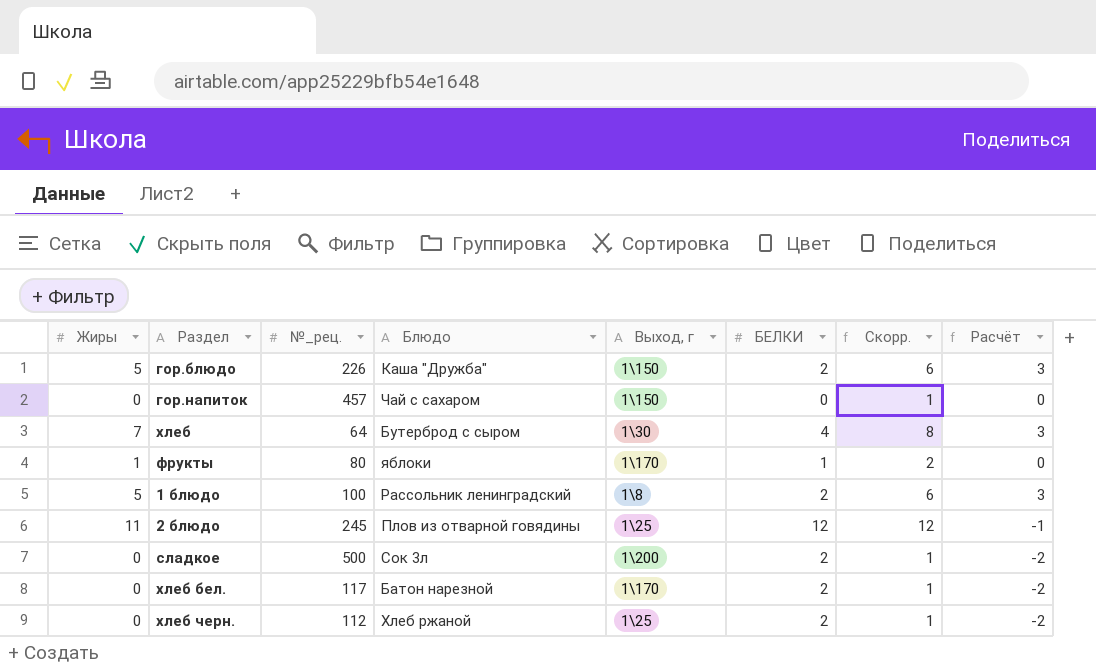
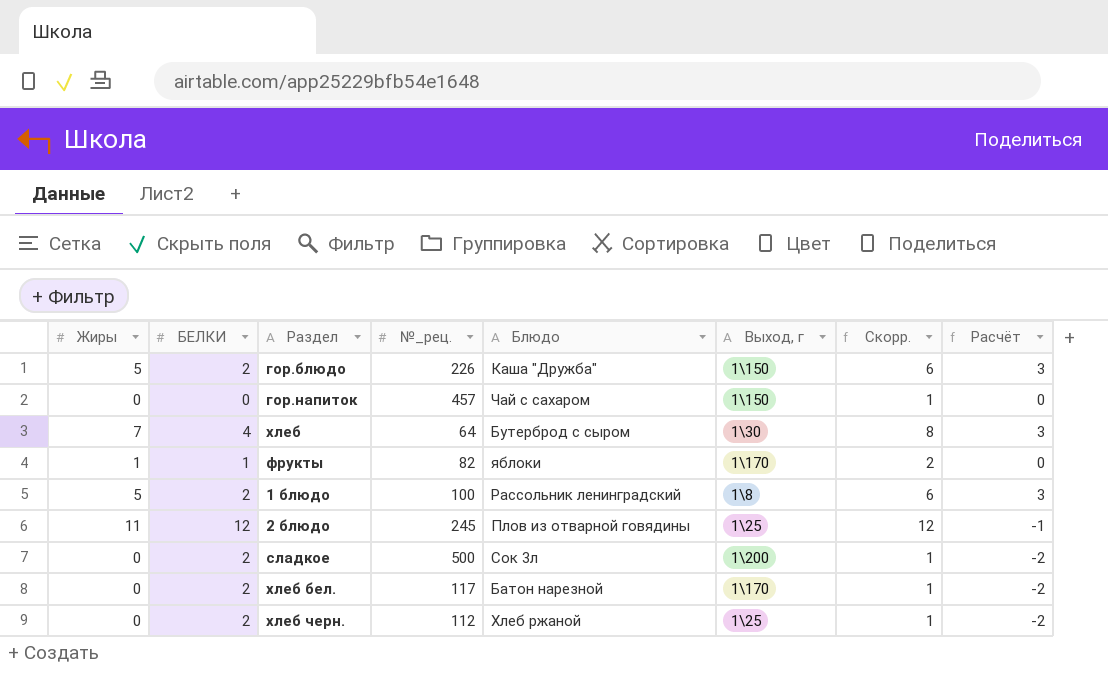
column БЕЛКИ | position: 6 -> 2
фрукты | №_рец.: 80 -> 82

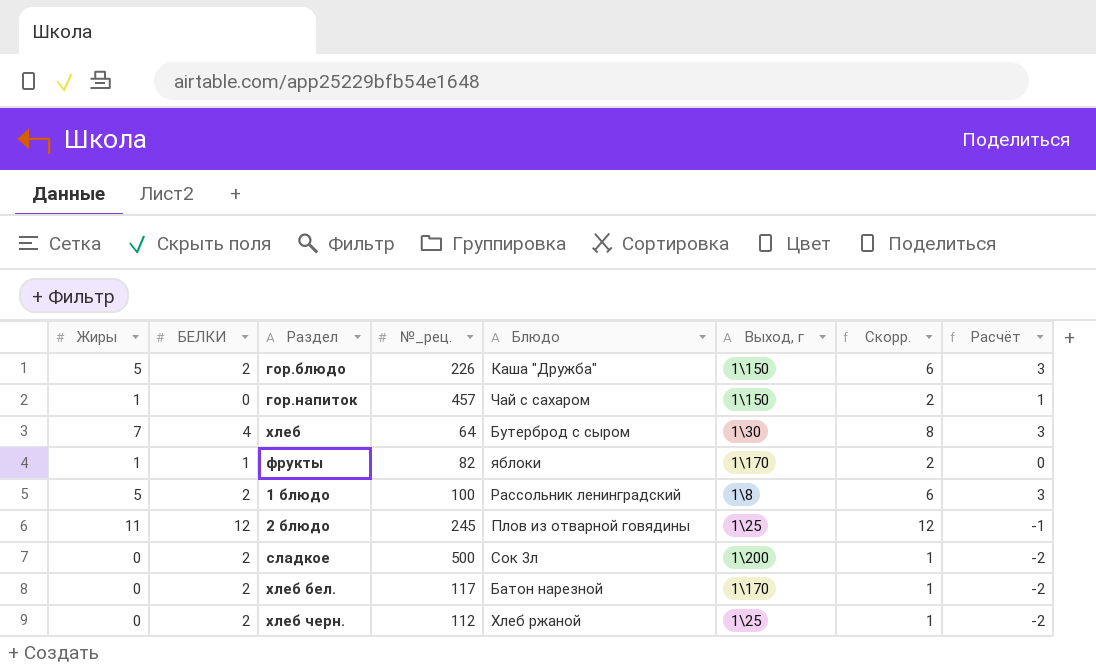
гор.напиток | Жиры: 0 -> 1
гор.напиток | Скорр.: 1 -> 2
гор.напиток | Расчёт: 0 -> 1

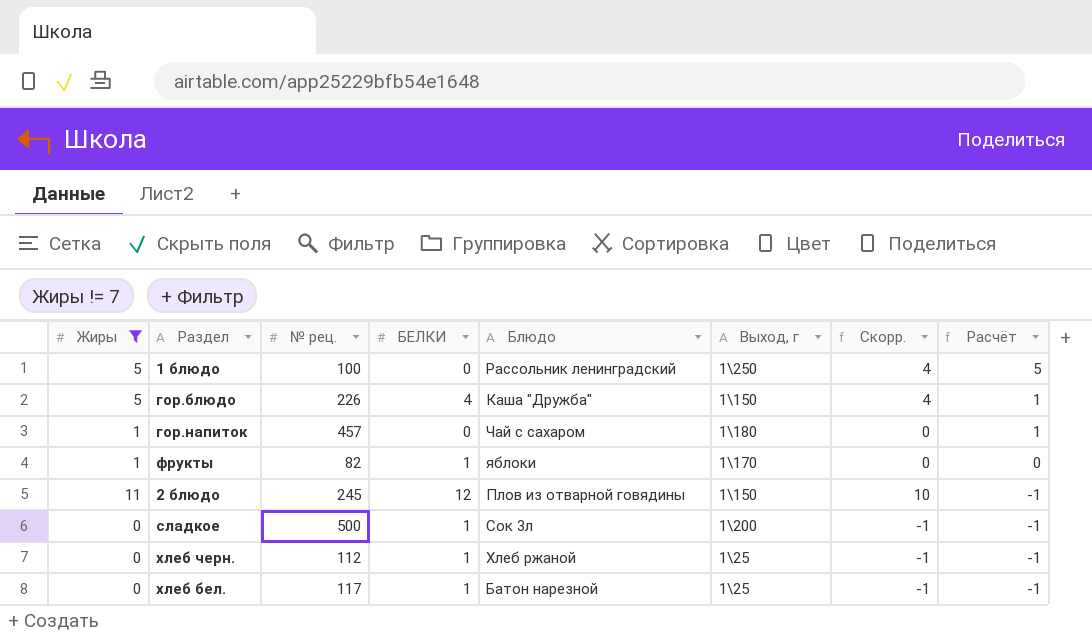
filter: none -> Жиры != 7
row order: none -> Расчёт descending
column name: №_рец. -> № рец.
column БЕЛКИ | position: 2 -> 4
column Скорр. | formula: [Жиры] + 1 -> [Жиры] - 1
1 блюдо | БЕЛКИ: 2 -> 0
1 блюдо | Выход, г: 1\8 -> 1\250
1 блюдо | Расчёт: 3 -> 5
гор.блюдо | БЕЛКИ: 2 -> 4
гор.блюдо | Расчёт: 3 -> 1
гор.напиток | Выход, г: 1\150 -> 1\180
2 блюдо | Выход, г: 1\25 -> 1\150
сладкое | БЕЛКИ: 2 -> 1
сладкое | Расчёт: -2 -> -1
хлеб черн. | БЕЛКИ: 2 -> 1
хлеб черн. | Расчёт: -2 -> -1
хлеб бел. | БЕЛКИ: 2 -> 1
хлеб бел. | Выход, г: 1\170 -> 1\25
хлеб бел. | Расчёт: -2 -> -1

